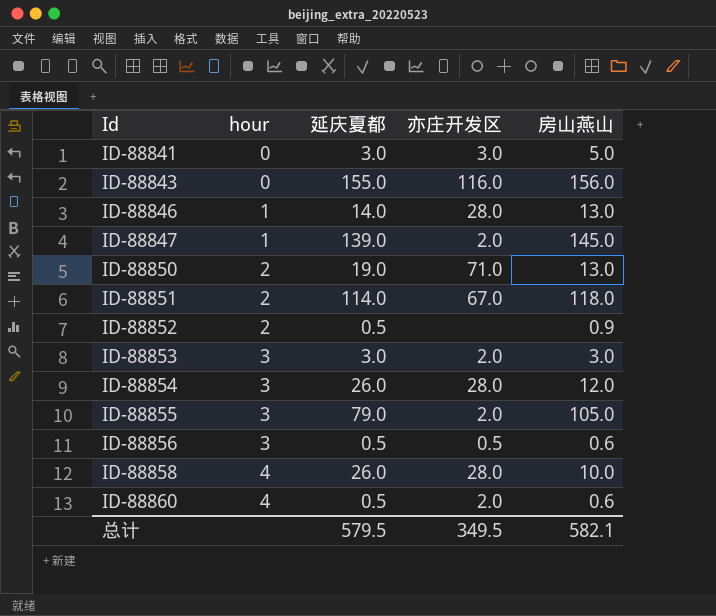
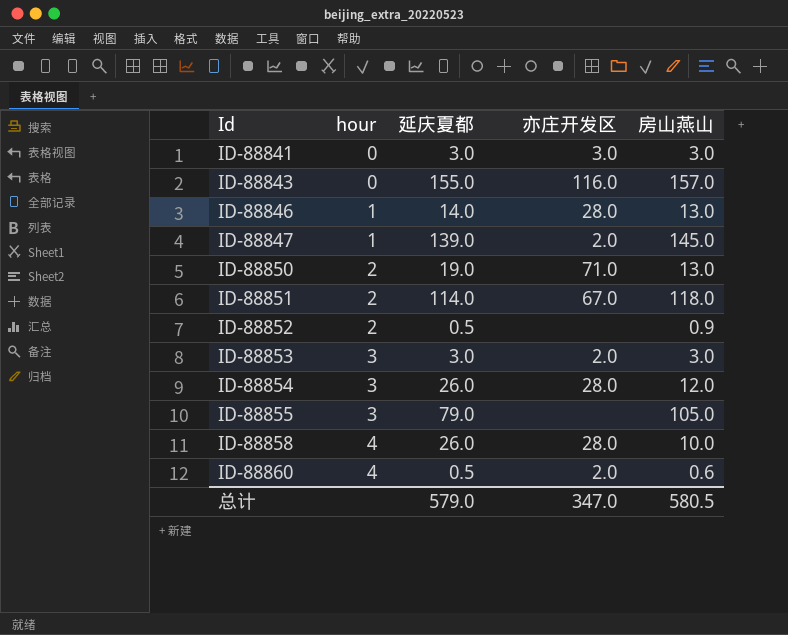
row ID-88856: 3 | 0.5 | 0.5 | 0.6 -> none
ID-88841 | 房山燕山: 5.0 -> 3.0
ID-88843 | 房山燕山: 156.0 -> 157.0
ID-88855 | 亦庄开发区: 2.0 -> none
总计 | 延庆夏都: 579.5 -> 579.0
总计 | 亦庄开发区: 349.5 -> 347.0
总计 | 房山燕山: 582.1 -> 580.5

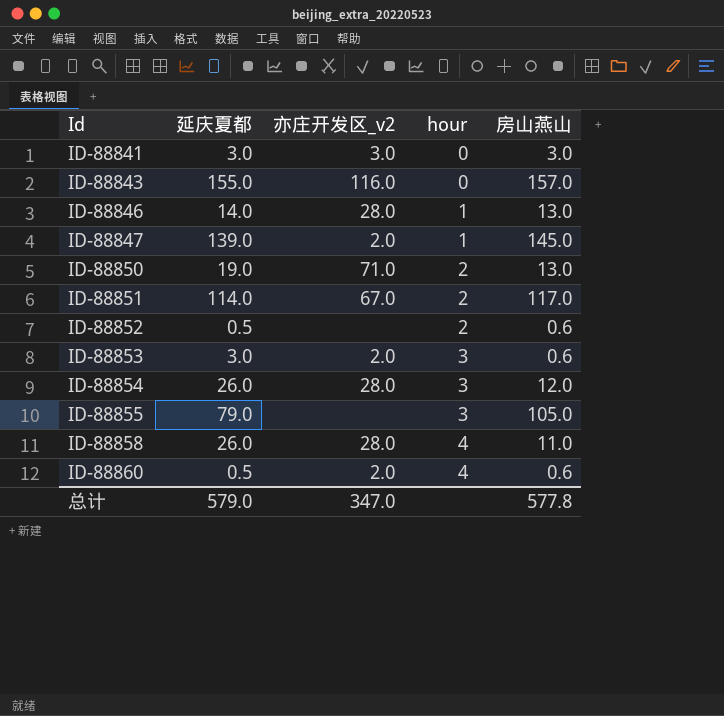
column name: 亦庄开发区 -> 亦庄开发区_v2
column hour | position: 2 -> 4
ID-88851 | 房山燕山: 118.0 -> 117.0
ID-88852 | 房山燕山: 0.9 -> 0.6
ID-88853 | 房山燕山: 3.0 -> 0.6
ID-88858 | 房山燕山: 10.0 -> 11.0
总计 | 房山燕山: 580.5 -> 577.8

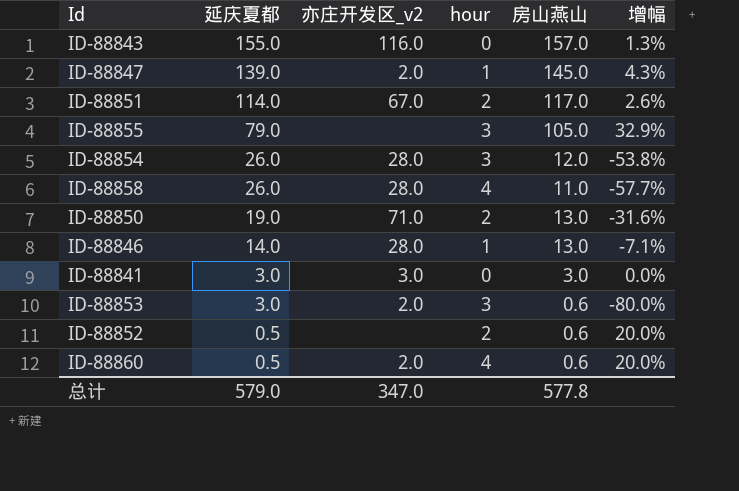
row order: Id ascending -> 延庆夏都 descending
column 增幅 | formula: none -> ([房山燕山] - [延庆夏都]) / [延庆夏都]

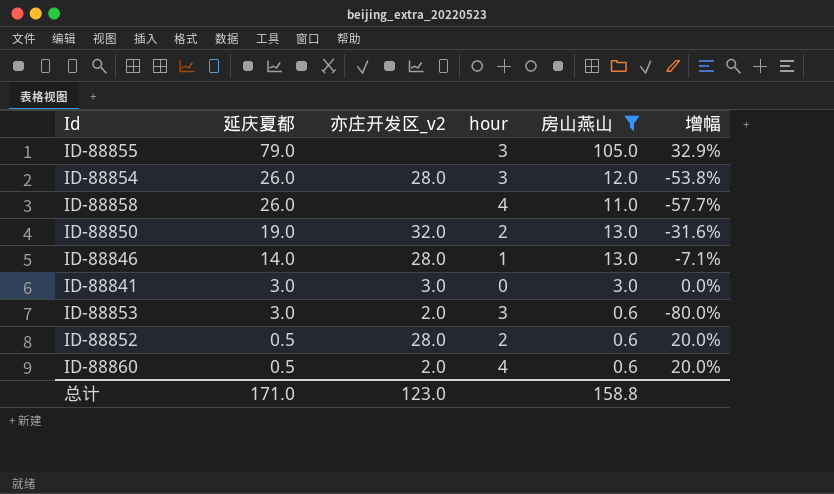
filter: none -> 房山燕山 <= 105.0
ID-88858 | 亦庄开发区_v2: 28.0 -> none
ID-88850 | 亦庄开发区_v2: 71.0 -> 32.0
ID-88852 | 亦庄开发区_v2: none -> 28.0
总计 | 延庆夏都: 579.0 -> 171.0
总计 | 亦庄开发区_v2: 347.0 -> 123.0
总计 | 房山燕山: 577.8 -> 158.8

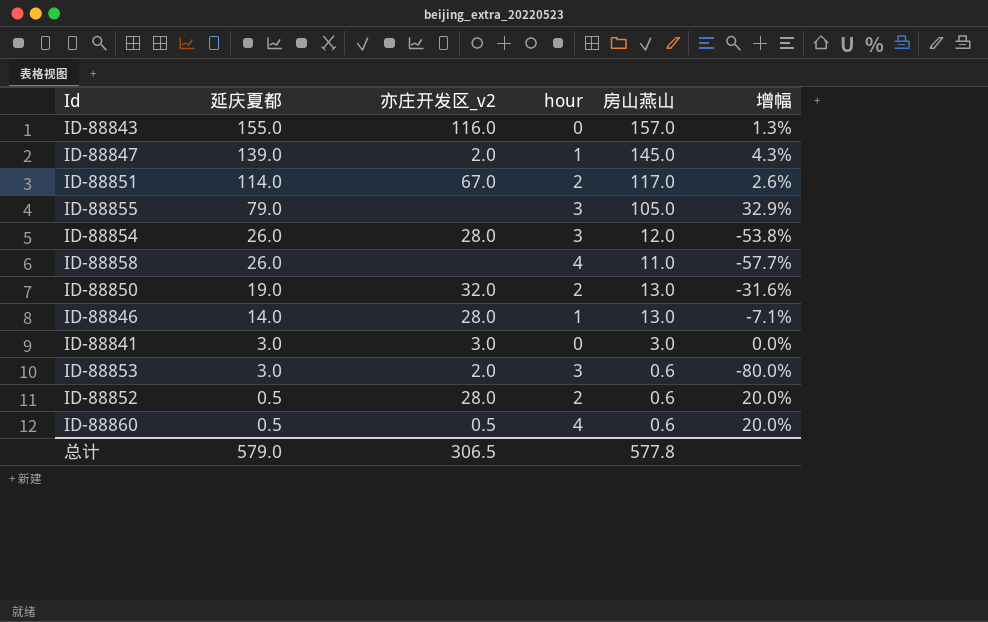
filter: 房山燕山 <= 105.0 -> none
ID-88860 | 亦庄开发区_v2: 2.0 -> 0.5
总计 | 延庆夏都: 171.0 -> 579.0
总计 | 亦庄开发区_v2: 123.0 -> 306.5
总计 | 房山燕山: 158.8 -> 577.8

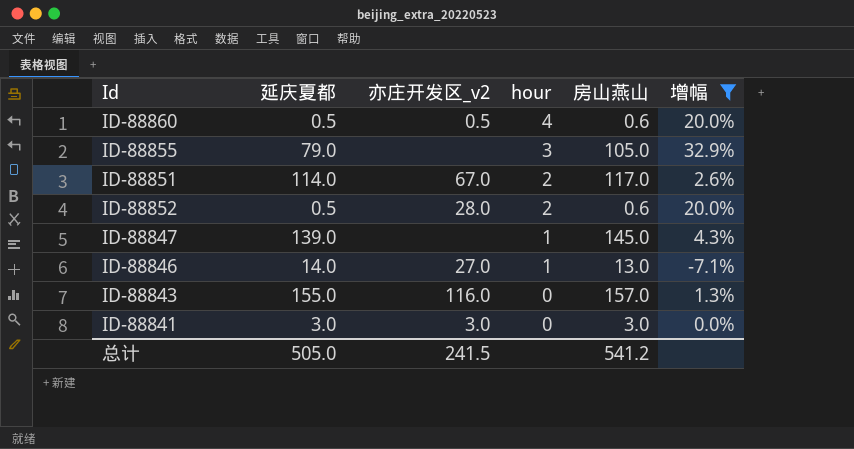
filter: none -> 增幅 >= -7.1%
row order: 延庆夏都 descending -> hour descending
ID-88847 | 亦庄开发区_v2: 2.0 -> none
ID-88846 | 亦庄开发区_v2: 28.0 -> 27.0
总计 | 延庆夏都: 579.0 -> 505.0
总计 | 亦庄开发区_v2: 306.5 -> 241.5
总计 | 房山燕山: 577.8 -> 541.2

